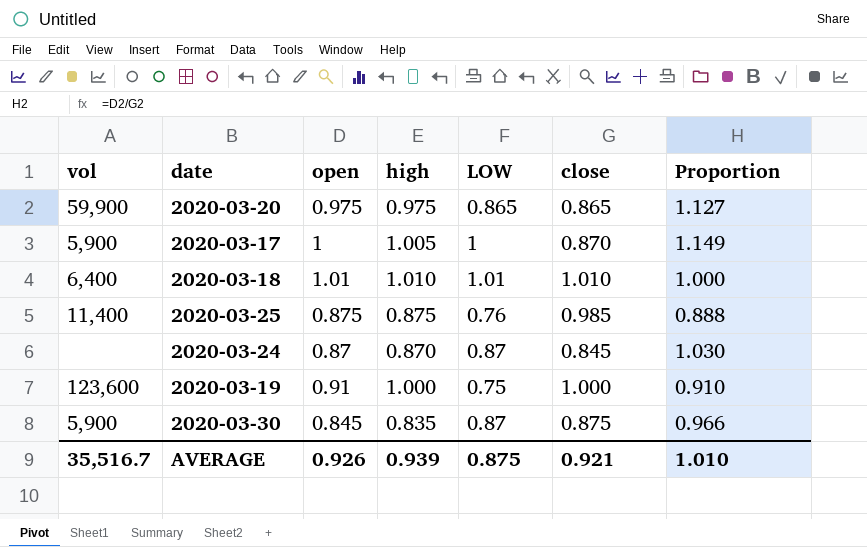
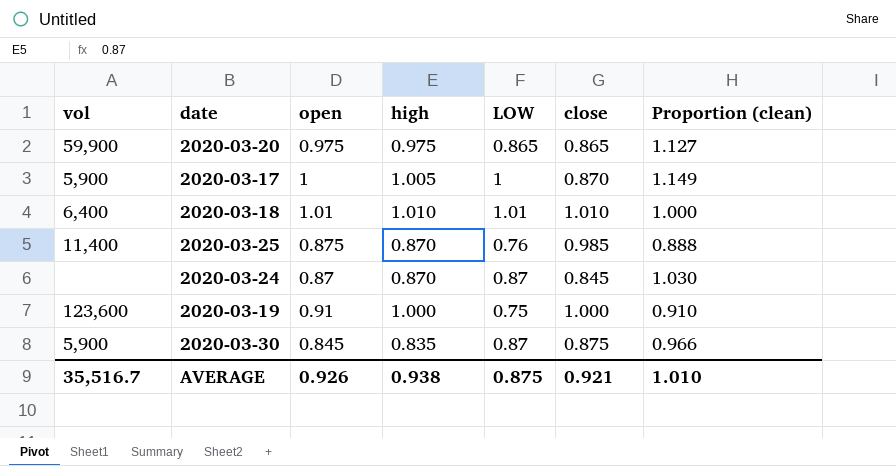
column name: Proportion -> Proportion (clean)
2020-03-25 | high: 0.875 -> 0.870
AVERAGE | high: 0.939 -> 0.938

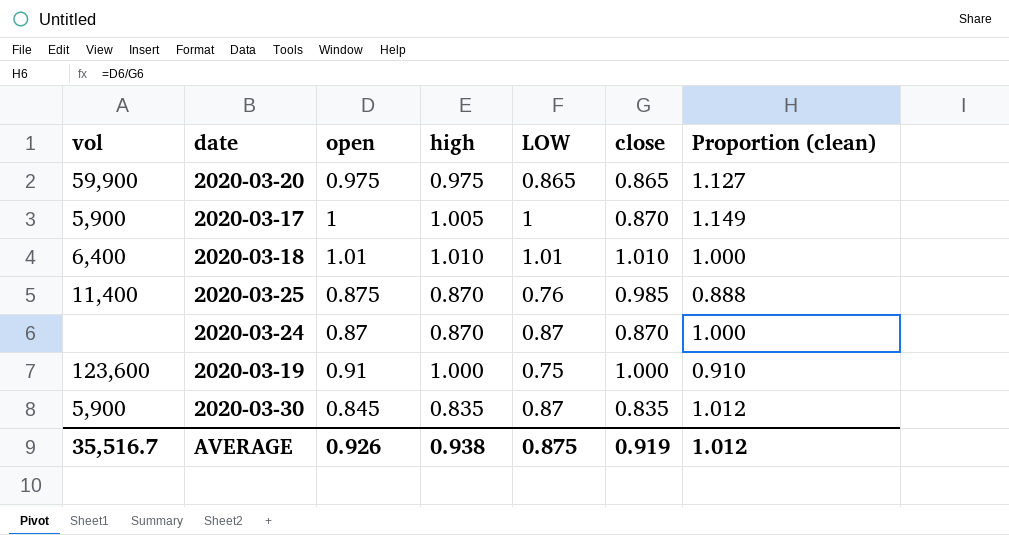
2020-03-24 | close: 0.845 -> 0.870
2020-03-24 | Proportion (clean): 1.030 -> 1.000
2020-03-30 | close: 0.875 -> 0.835
2020-03-30 | Proportion (clean): 0.966 -> 1.012
AVERAGE | close: 0.921 -> 0.919
AVERAGE | Proportion (clean): 1.010 -> 1.012

